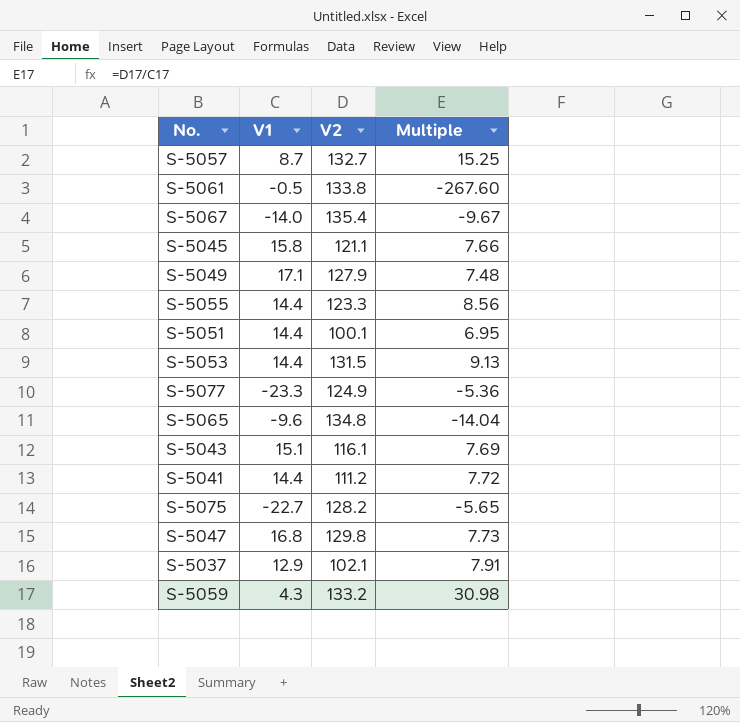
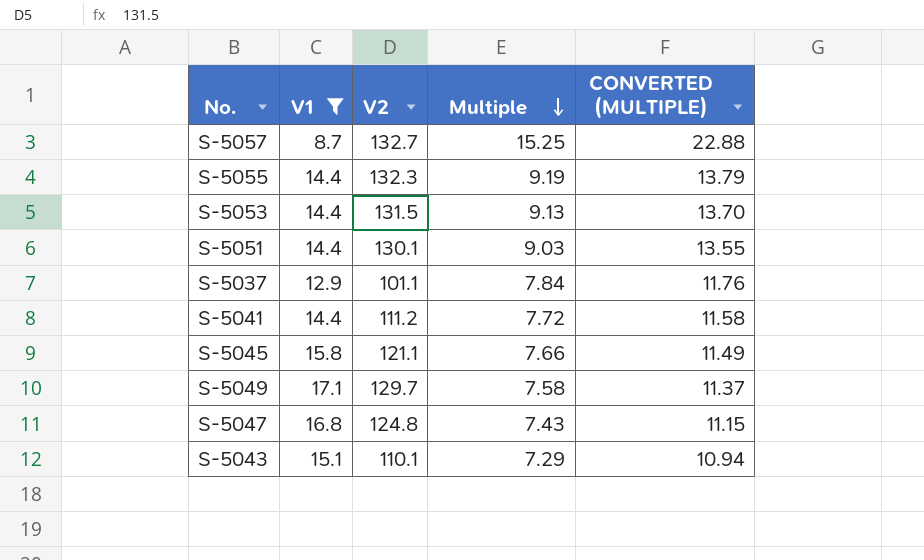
filter: none -> V1 >= 8.7
row order: none -> Multiple descending
column CONVERTED (MULTIPLE) | formula: none -> [Multiple] * 1.5
S-5055 | V2: 123.3 -> 132.3
S-5055 | Multiple: 8.56 -> 9.19
S-5051 | V2: 100.1 -> 130.1
S-5051 | Multiple: 6.95 -> 9.03
S-5037 | V2: 102.1 -> 101.1
S-5037 | Multiple: 7.91 -> 7.84
S-5049 | V2: 127.9 -> 129.7
S-5049 | Multiple: 7.48 -> 7.58
S-5047 | V2: 129.8 -> 124.8
S-5047 | Multiple: 7.73 -> 7.43
S-5043 | V2: 116.1 -> 110.1
S-5043 | Multiple: 7.69 -> 7.29

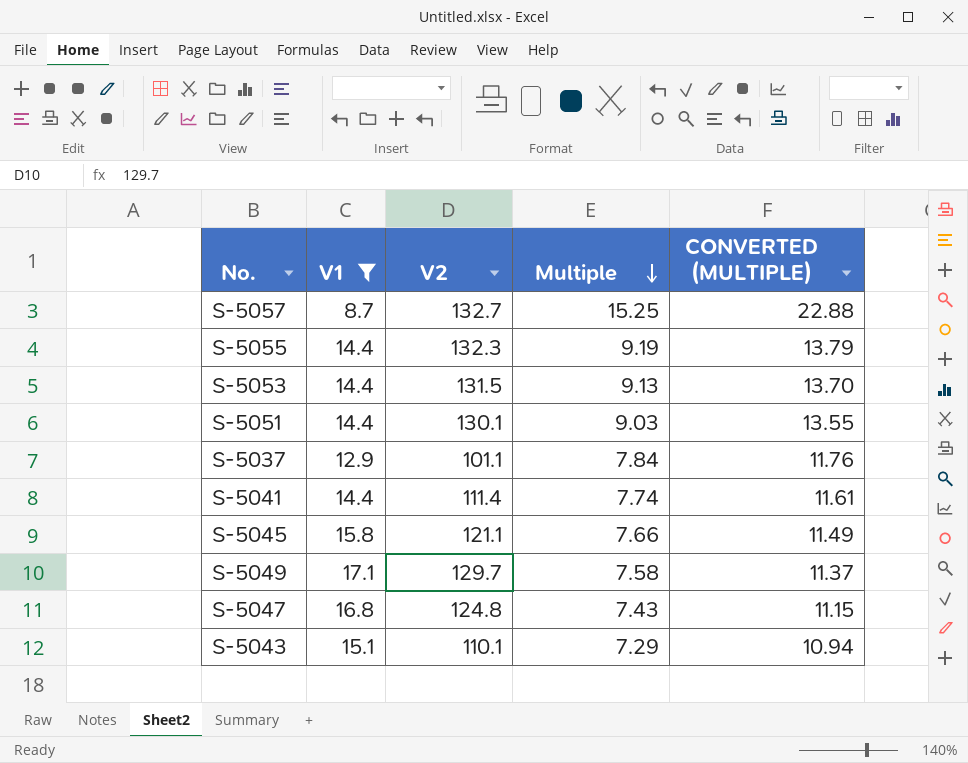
S-5041 | V2: 111.2 -> 111.4
S-5041 | Multiple: 7.72 -> 7.74
S-5041 | CONVERTED (MULTIPLE): 11.58 -> 11.61

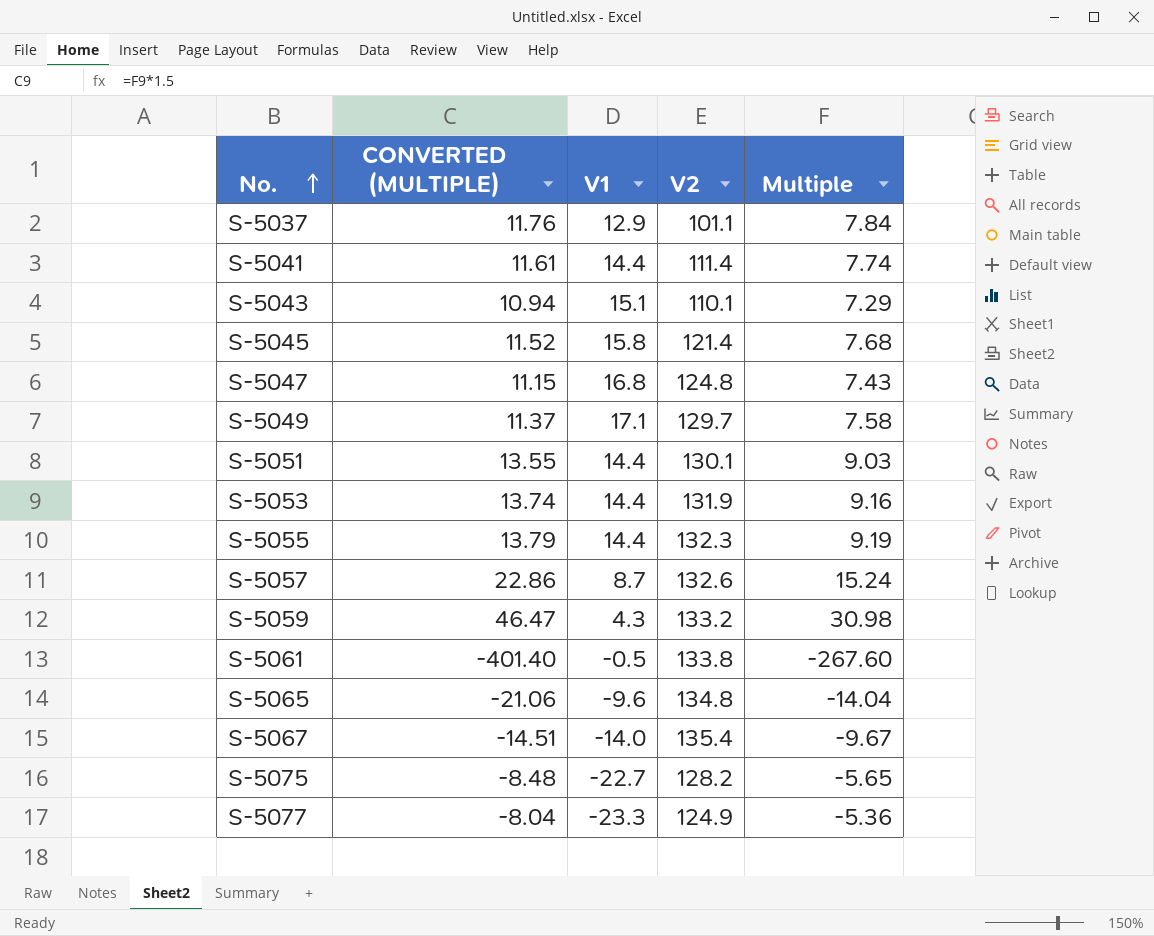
filter: V1 >= 8.7 -> none
row order: Multiple descending -> No. ascending
column CONVERTED (MULTIPLE) | position: 5 -> 2
S-5045 | CONVERTED (MULTIPLE): 11.49 -> 11.52
S-5045 | V2: 121.1 -> 121.4
S-5045 | Multiple: 7.66 -> 7.68
S-5053 | CONVERTED (MULTIPLE): 13.70 -> 13.74
S-5053 | V2: 131.5 -> 131.9
S-5053 | Multiple: 9.13 -> 9.16
S-5057 | CONVERTED (MULTIPLE): 22.88 -> 22.86
S-5057 | V2: 132.7 -> 132.6
S-5057 | Multiple: 15.25 -> 15.24

